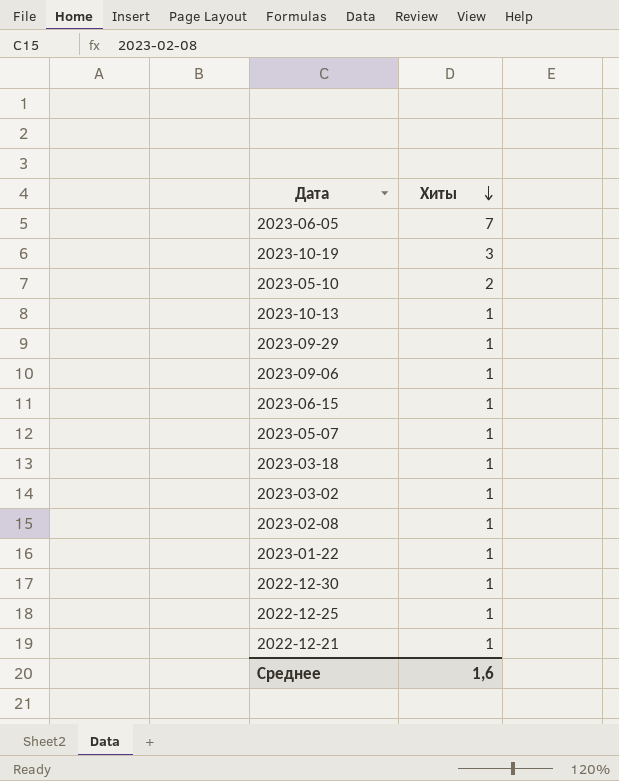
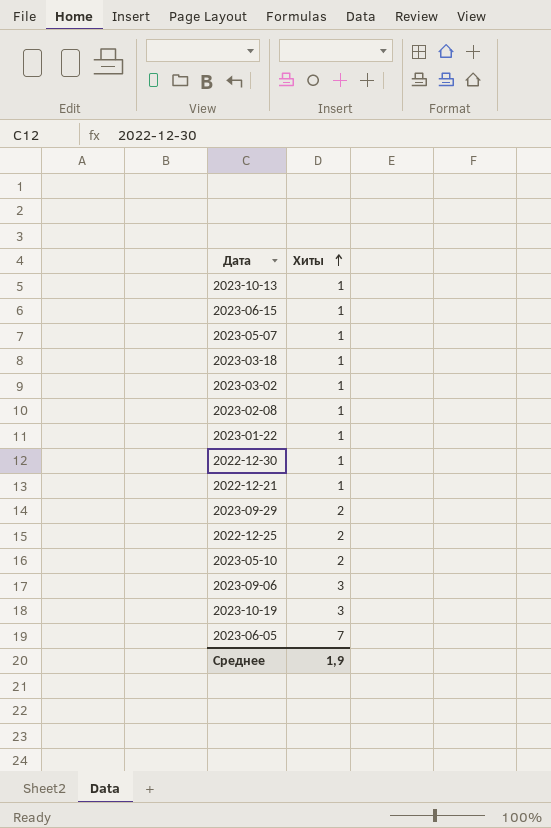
row order: Хиты descending -> Хиты ascending
2023-09-29 | Хиты: 1 -> 2
2022-12-25 | Хиты: 1 -> 2
2023-09-06 | Хиты: 1 -> 3
Среднее | Хиты: 1,6 -> 1,9

